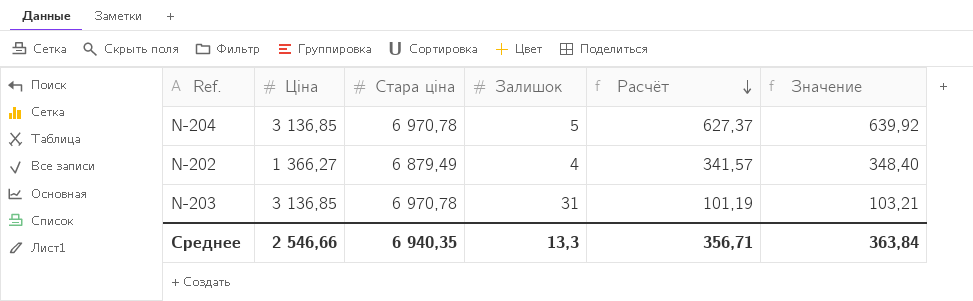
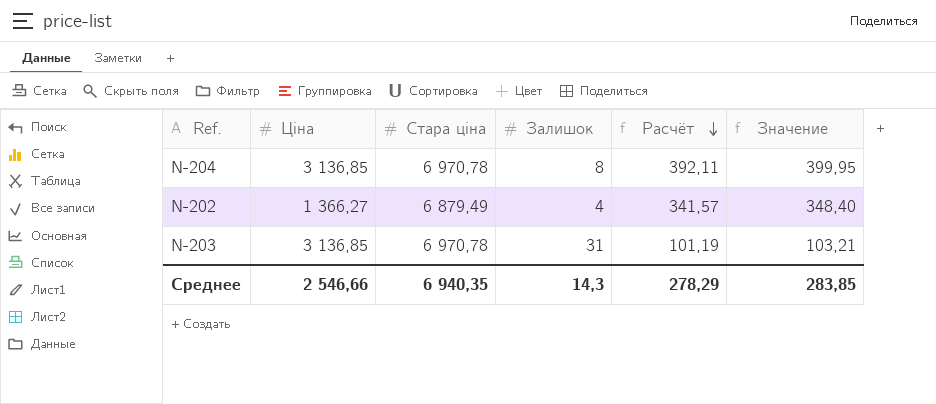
N-204 | Залишок: 5 -> 8
N-204 | Расчёт: 627,37 -> 392,11
N-204 | Значение: 639,92 -> 399,95
Среднее | Залишок: 13,3 -> 14,3
Среднее | Расчёт: 356,71 -> 278,29
Среднее | Значение: 363,84 -> 283,85

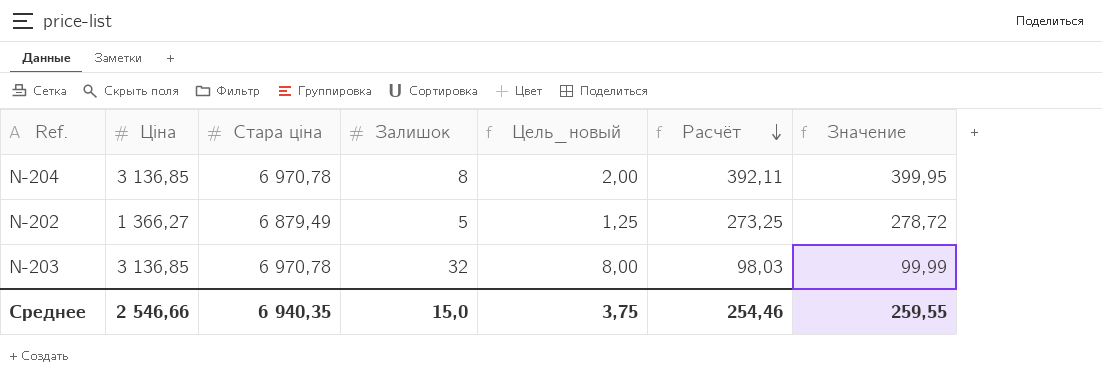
column Цель_новый | formula: none -> [Залишок] * 0,25
N-202 | Залишок: 4 -> 5
N-202 | Расчёт: 341,57 -> 273,25
N-202 | Значение: 348,40 -> 278,72
N-203 | Залишок: 31 -> 32
N-203 | Расчёт: 101,19 -> 98,03
N-203 | Значение: 103,21 -> 99,99
Среднее | Залишок: 14,3 -> 15,0
Среднее | Расчёт: 278,29 -> 254,46
Среднее | Значение: 283,85 -> 259,55

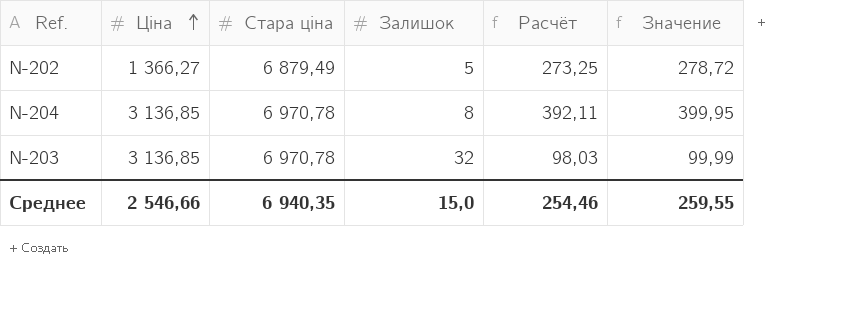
row order: Расчёт descending -> Ціна ascending
column Цель_новый | formula: [Залишок] * 0,25 -> none

